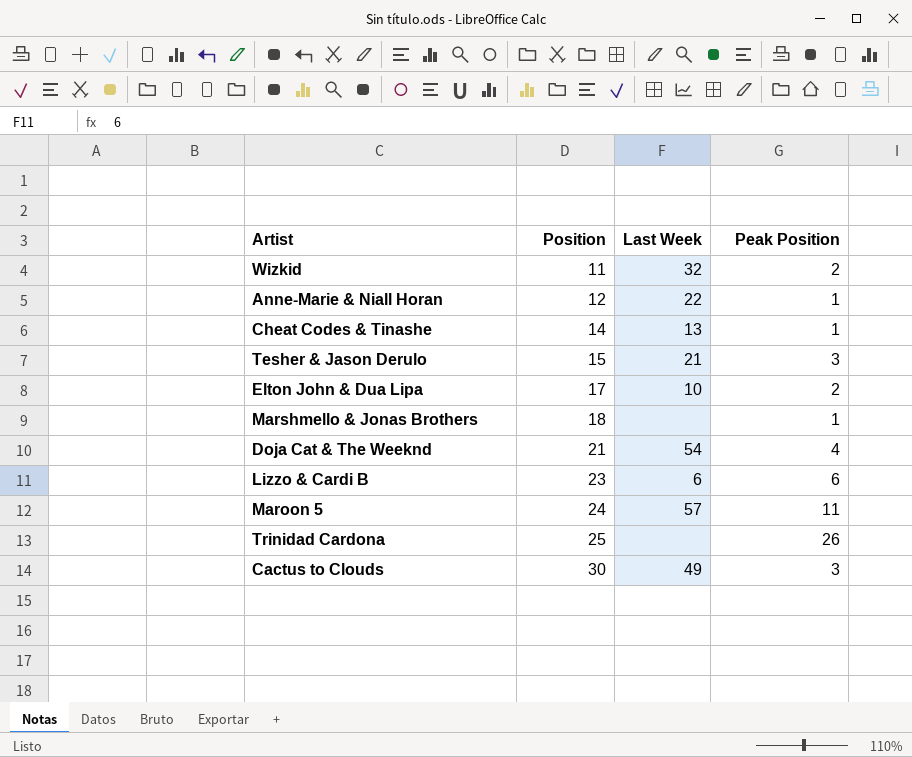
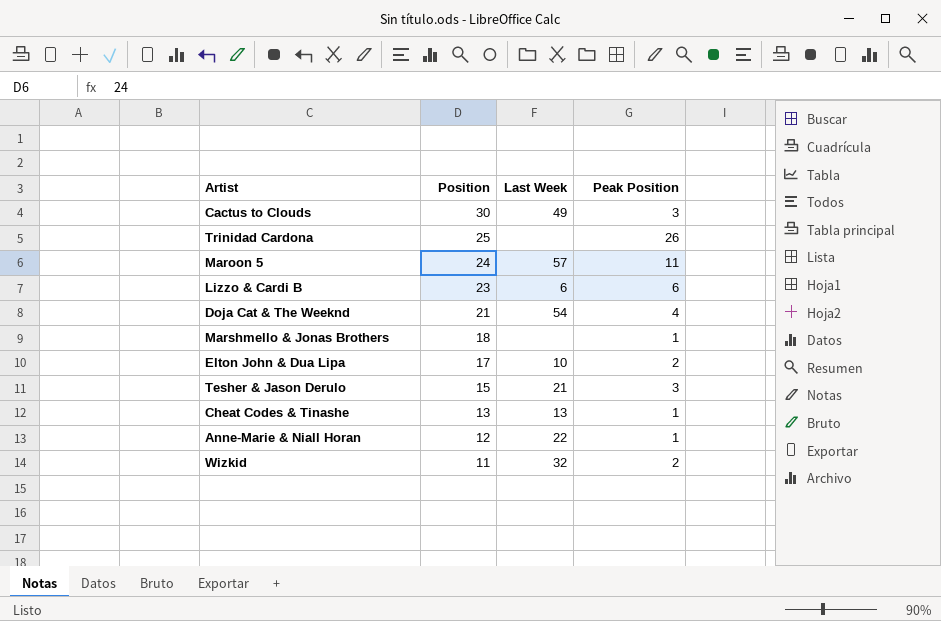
row order: Position ascending -> Position descending
Cheat Codes & Tinashe | Position: 14 -> 13

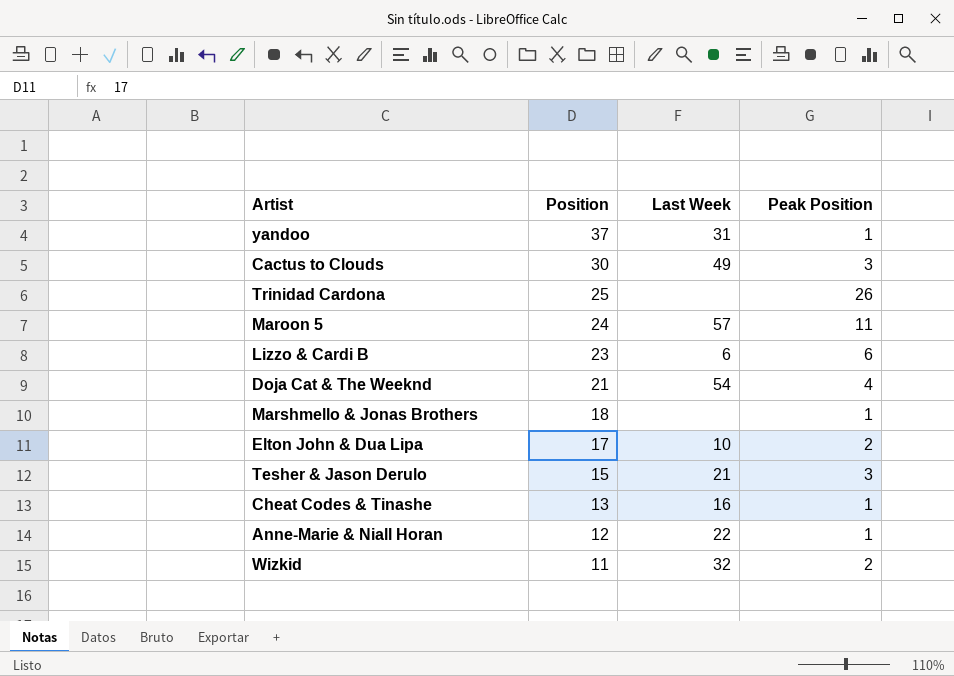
row yandoo: none -> 37 | 31 | 1
Cheat Codes & Tinashe | Last Week: 13 -> 16

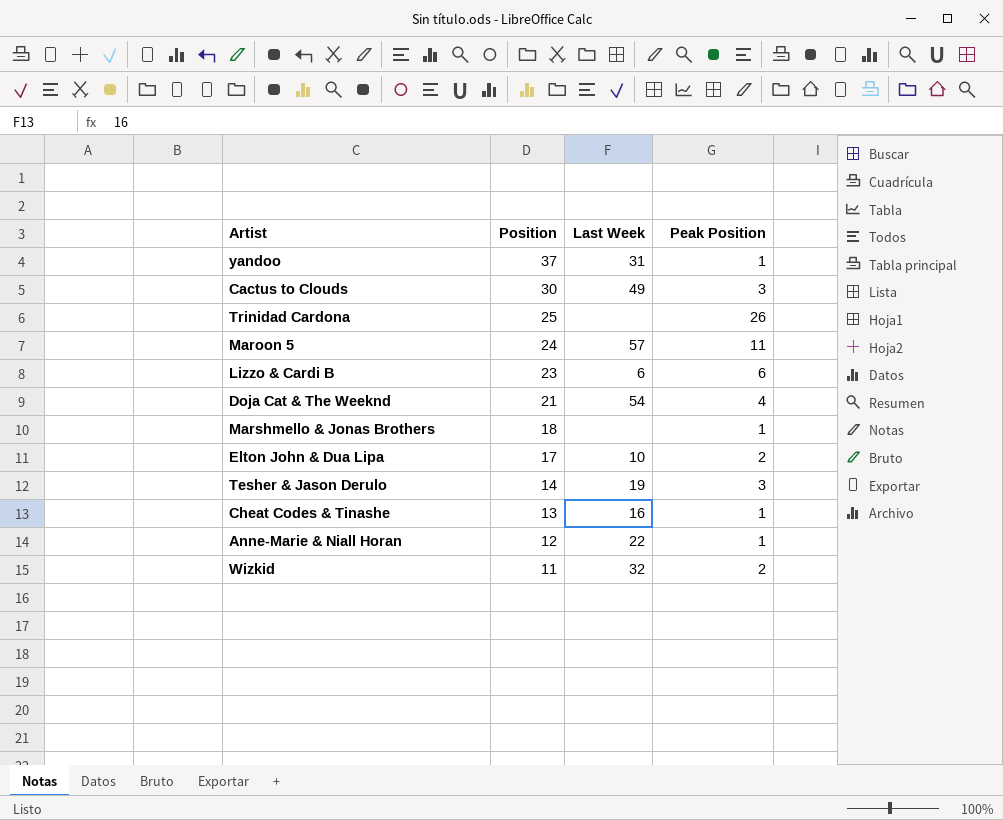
Tesher & Jason Derulo | Position: 15 -> 14
Tesher & Jason Derulo | Last Week: 21 -> 19

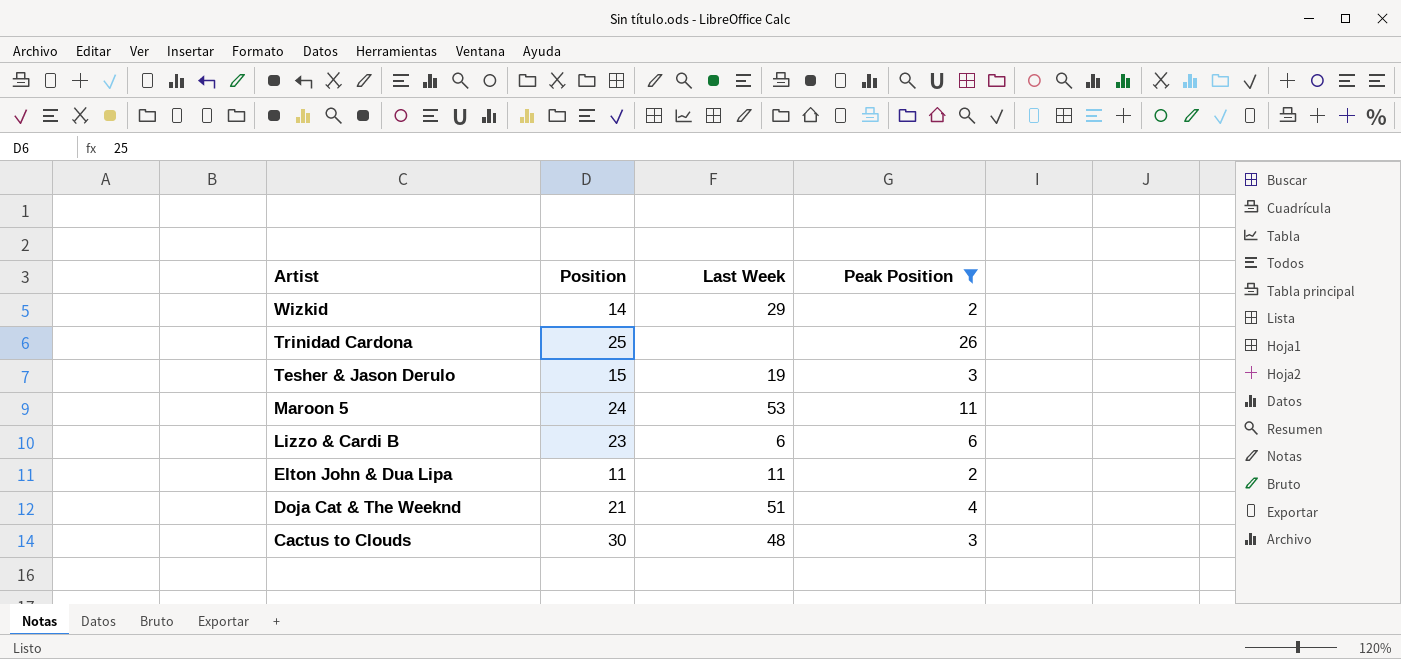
filter: none -> Peak Position != 1
row order: Position descending -> Artist descending
Wizkid | Position: 11 -> 14
Wizkid | Last Week: 32 -> 29
Tesher & Jason Derulo | Position: 14 -> 15
Maroon 5 | Last Week: 57 -> 53
Elton John & Dua Lipa | Position: 17 -> 11
Elton John & Dua Lipa | Last Week: 10 -> 11
Doja Cat & The Weeknd | Last Week: 54 -> 51
Cactus to Clouds | Last Week: 49 -> 48

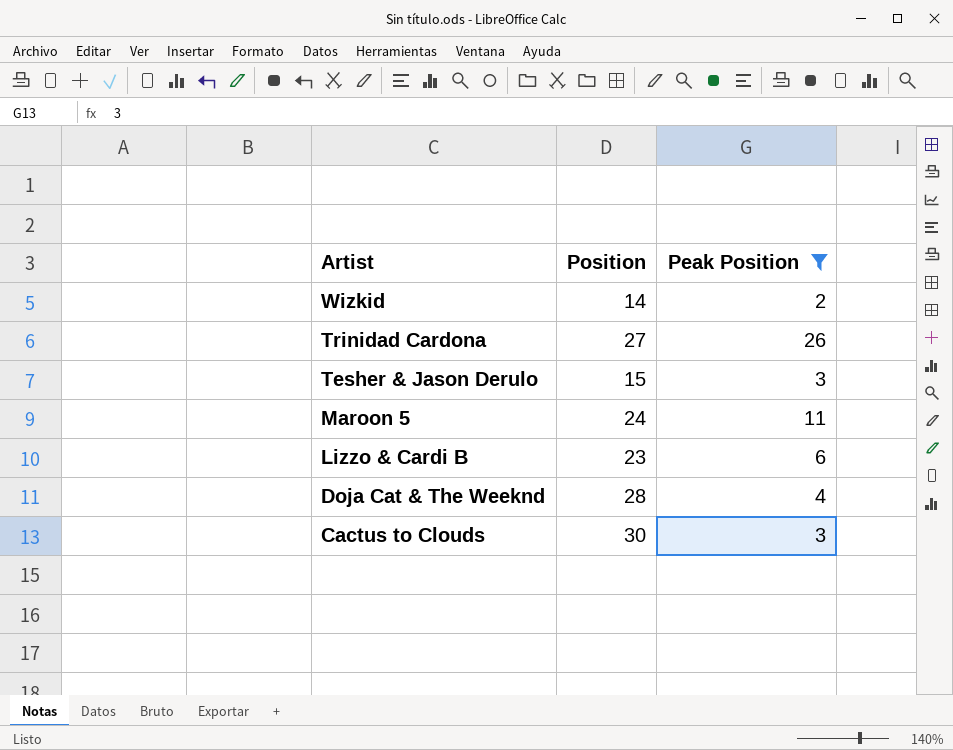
column Last Week | position: 3 -> none
row Elton John & Dua Lipa: 11 | 11 | 2 -> none
Trinidad Cardona | Position: 25 -> 27
Doja Cat & The Weeknd | Position: 21 -> 28

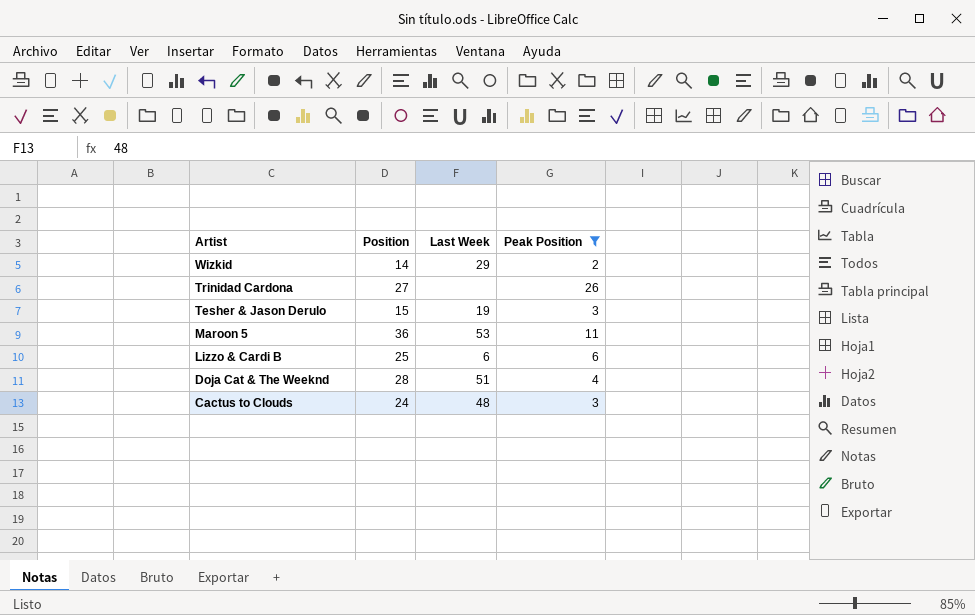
column Last Week | position: none -> 3
Maroon 5 | Position: 24 -> 36
Lizzo & Cardi B | Position: 23 -> 25
Cactus to Clouds | Position: 30 -> 24

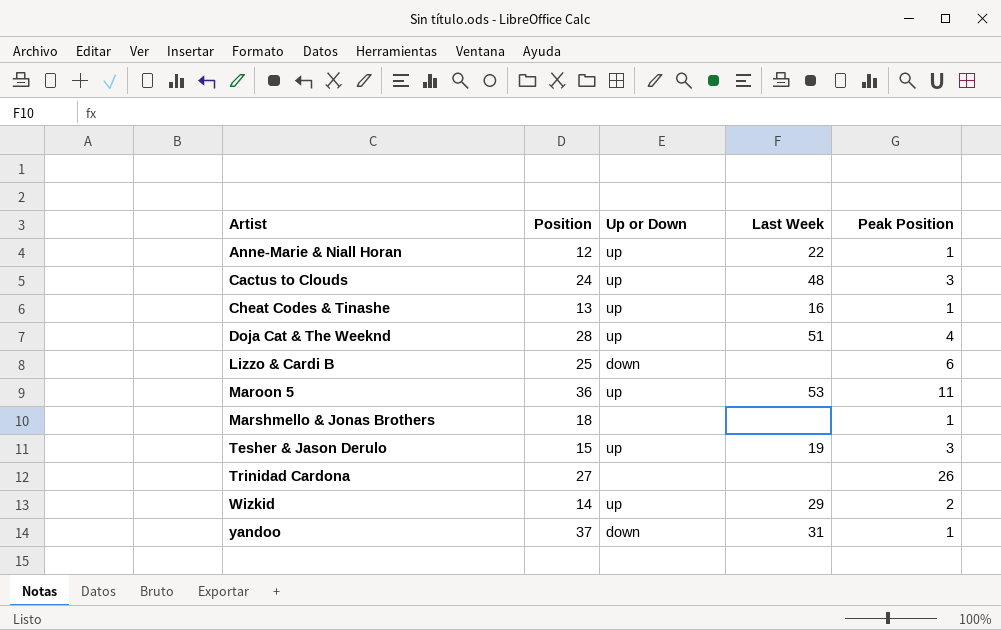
filter: Peak Position != 1 -> none
row order: Artist descending -> Artist ascending
column Up or Down | position: none -> 3
Lizzo & Cardi B | Last Week: 6 -> none

